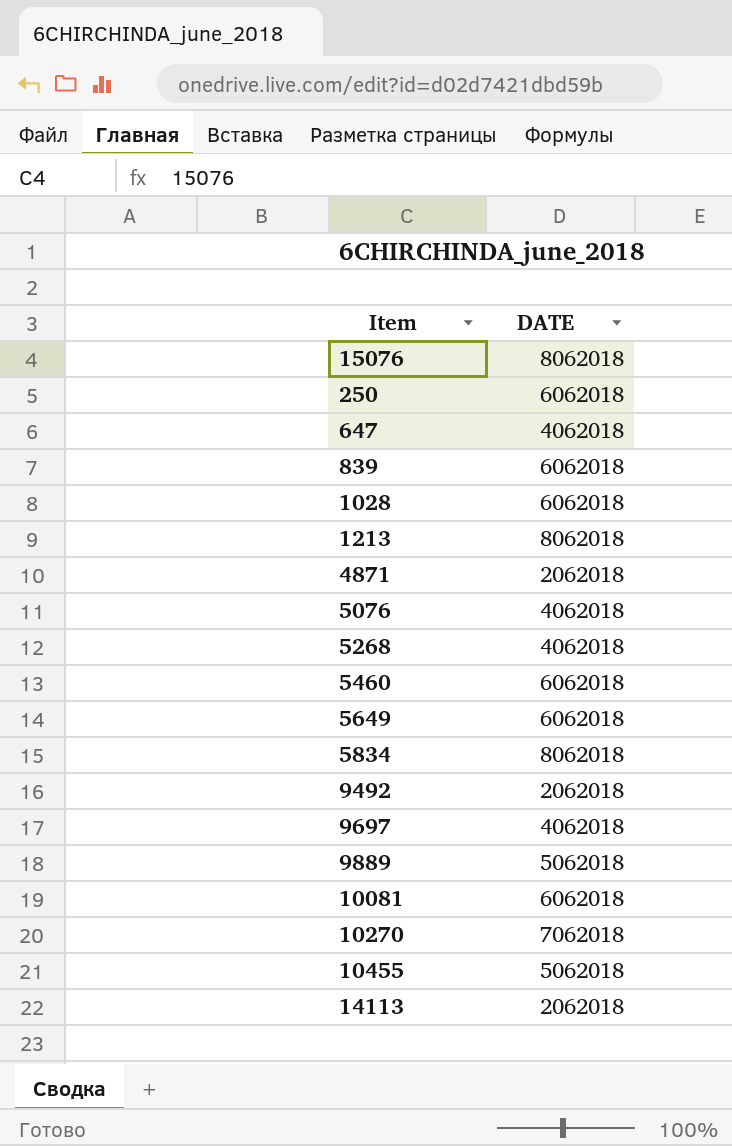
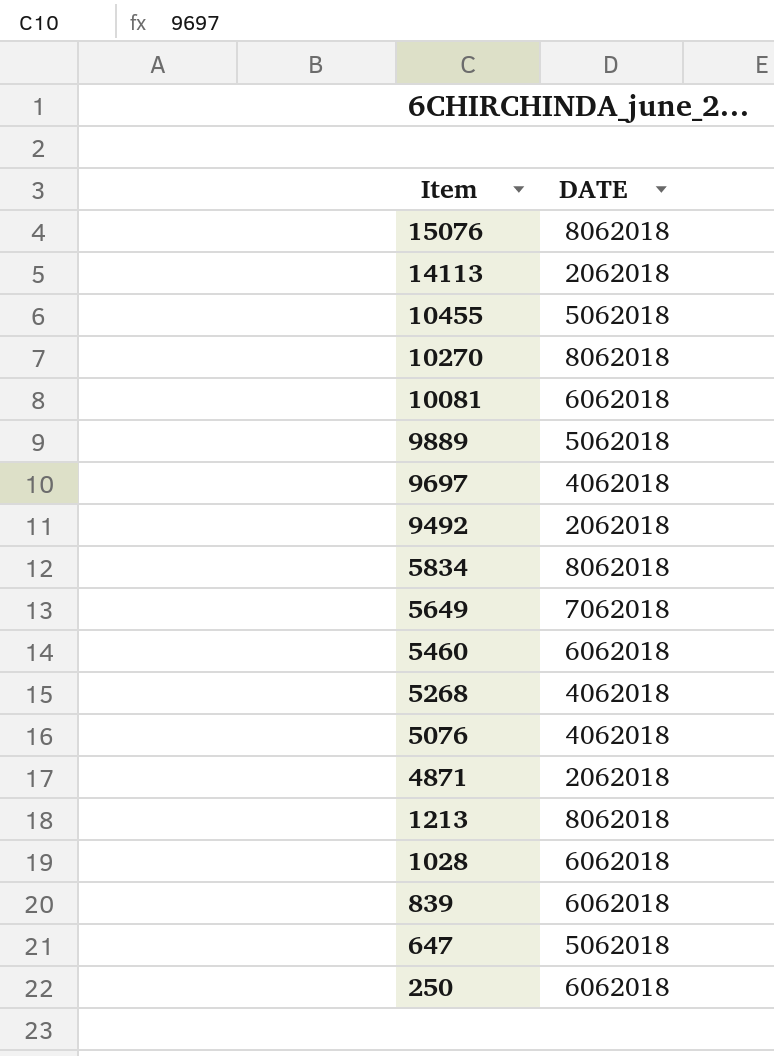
row order: none -> Item descending
10270 | DATE: 7062018 -> 8062018
5649 | DATE: 6062018 -> 7062018
647 | DATE: 4062018 -> 5062018

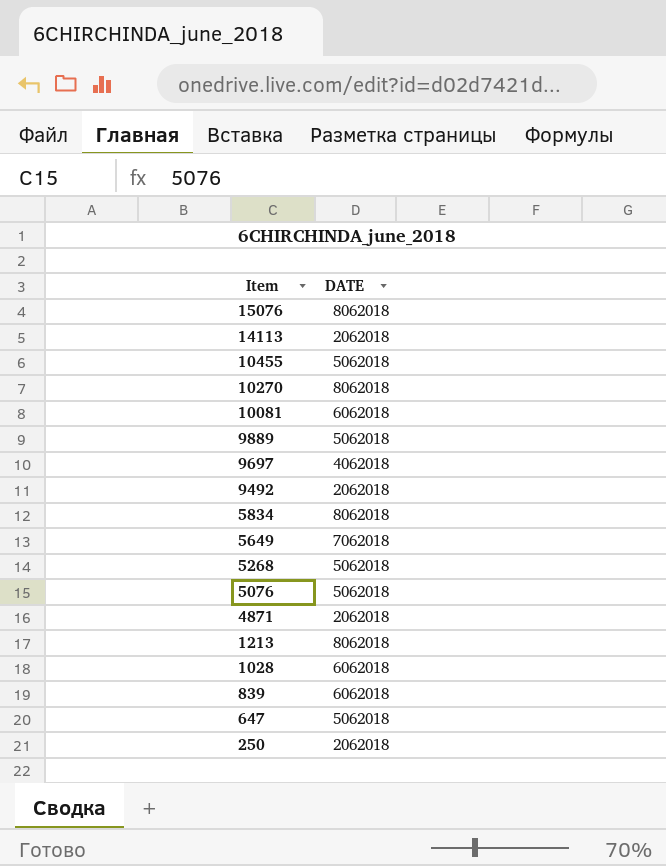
row 5460: 6062018 -> none
5268 | DATE: 4062018 -> 5062018
5076 | DATE: 4062018 -> 5062018
250 | DATE: 6062018 -> 2062018

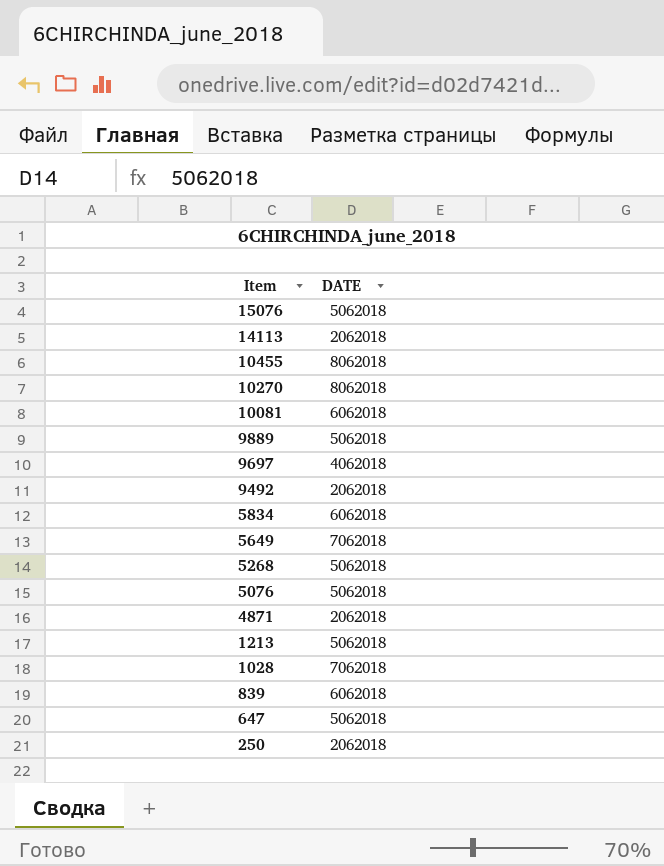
15076 | DATE: 8062018 -> 5062018
10455 | DATE: 5062018 -> 8062018
5834 | DATE: 8062018 -> 6062018
1213 | DATE: 8062018 -> 5062018
1028 | DATE: 6062018 -> 7062018

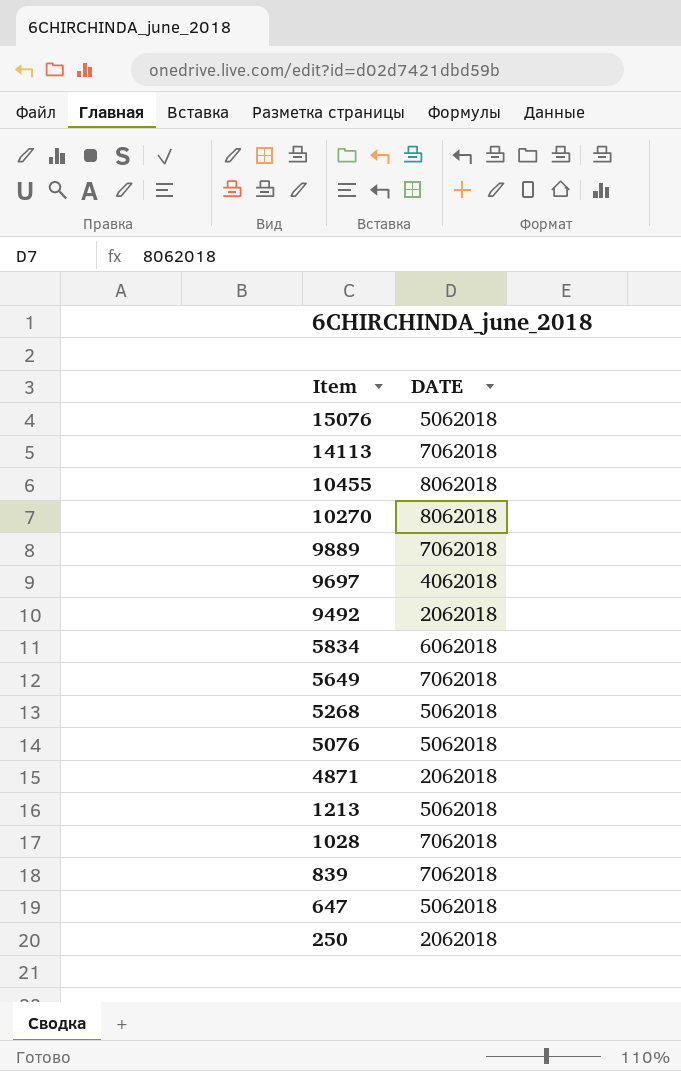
row 10081: 6062018 -> none
14113 | DATE: 2062018 -> 7062018
9889 | DATE: 5062018 -> 7062018
839 | DATE: 6062018 -> 7062018

